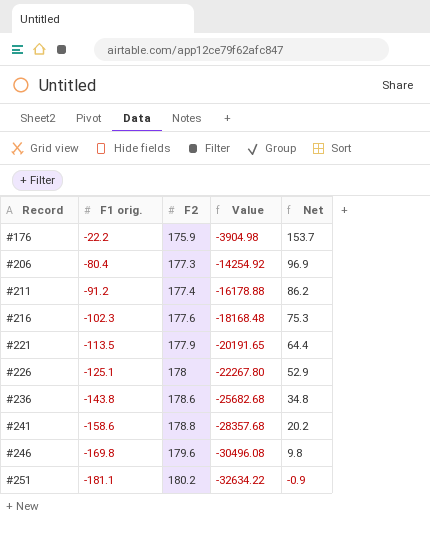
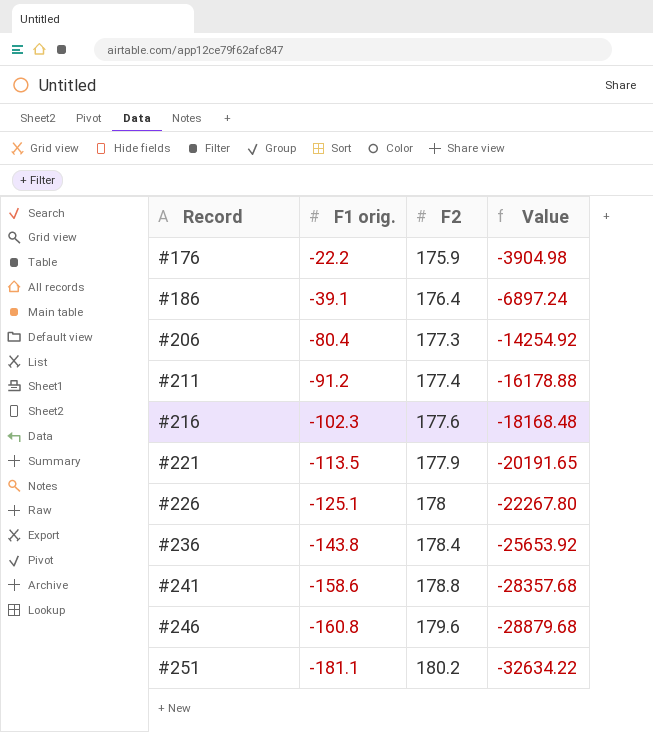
column Net | formula: [F1 orig.] + [F2] -> none
row #186: none -> -39.1 | 176.4 | -6897.24
#236 | F2: 178.6 -> 178.4
#236 | Value: -25682.68 -> -25653.92
#246 | F1 orig.: -169.8 -> -160.8
#246 | Value: -30496.08 -> -28879.68

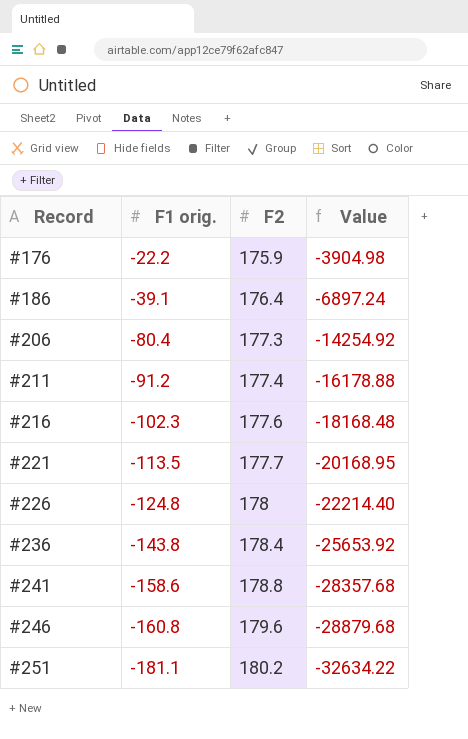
#221 | F2: 177.9 -> 177.7
#221 | Value: -20191.65 -> -20168.95
#226 | F1 orig.: -125.1 -> -124.8
#226 | Value: -22267.80 -> -22214.40

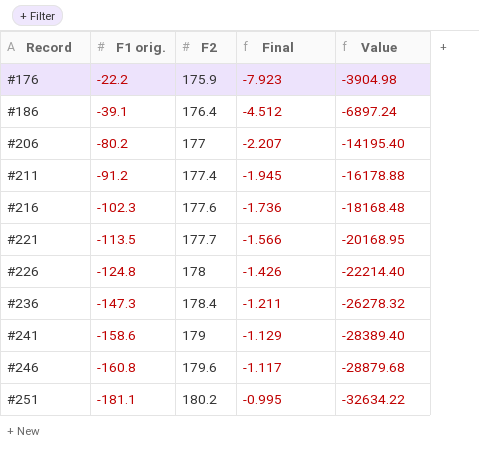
column Final | formula: none -> [F2] / [F1 orig.]
#206 | F1 orig.: -80.4 -> -80.2
#206 | F2: 177.3 -> 177
#206 | Value: -14254.92 -> -14195.40
#236 | F1 orig.: -143.8 -> -147.3
#236 | Value: -25653.92 -> -26278.32
#241 | F2: 178.8 -> 179
#241 | Value: -28357.68 -> -28389.40

